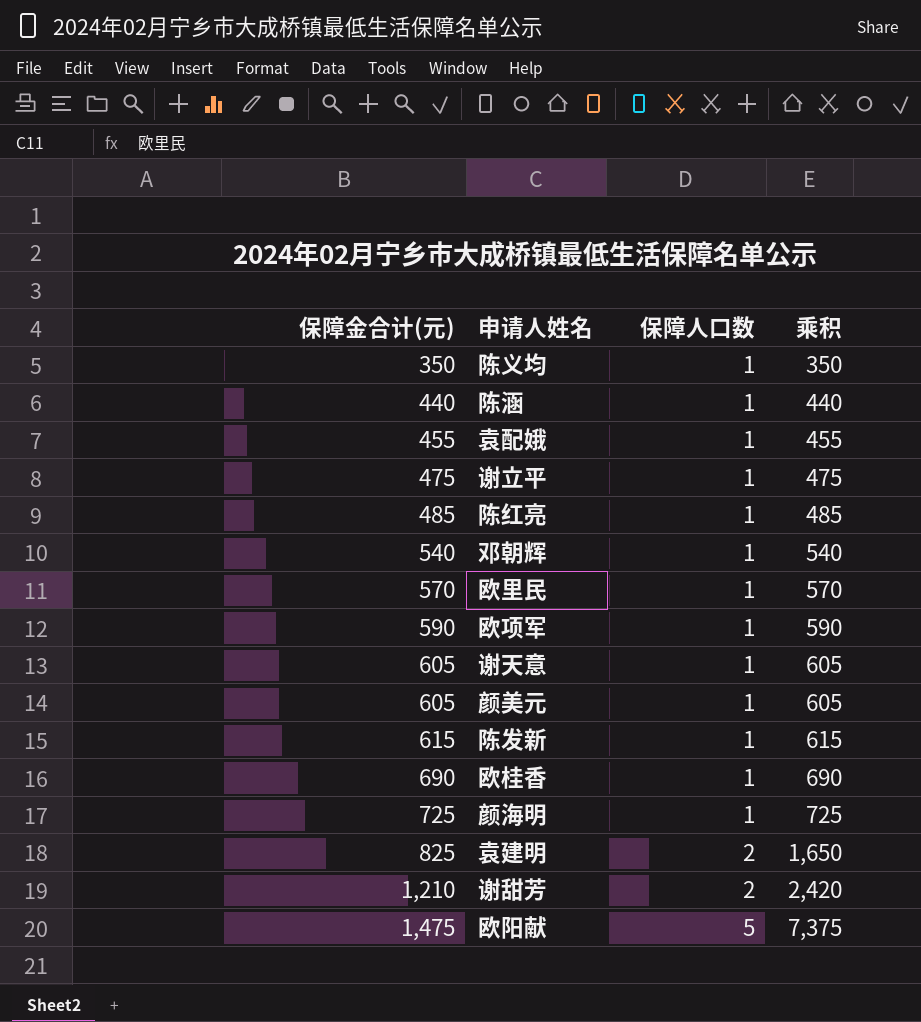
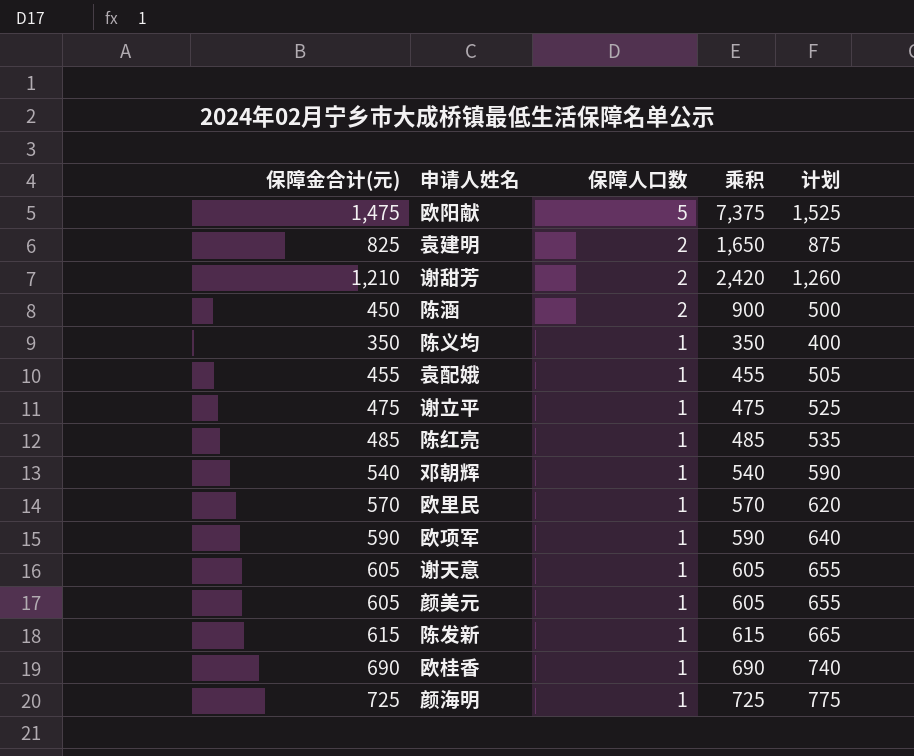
row order: 保障金合计(元) ascending -> 保障人口数 descending
column 计划 | formula: none -> [保障金合计(元)] + 50
陈涵 | 保障金合计(元): 440 -> 450
陈涵 | 保障人口数: 1 -> 2
陈涵 | 乘积: 440 -> 900

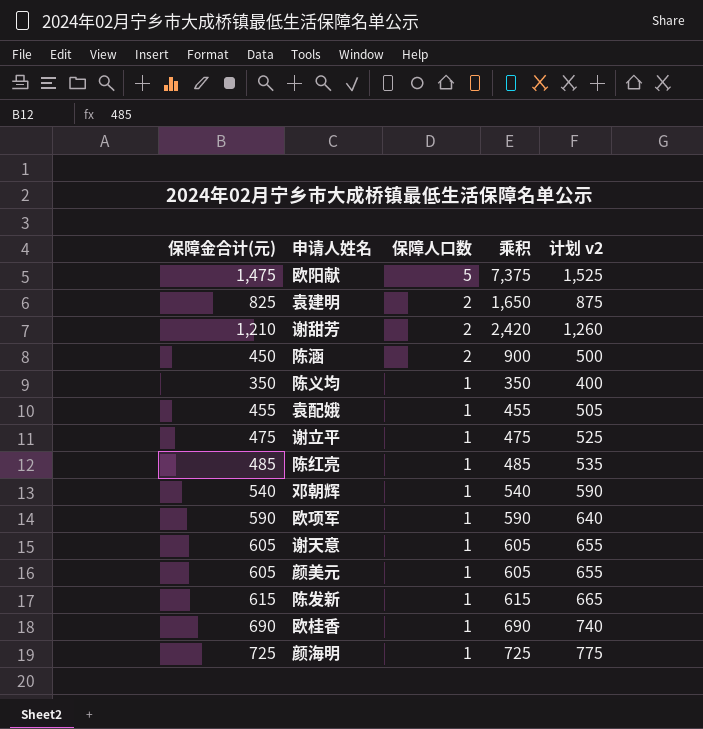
column name: 计划 -> 计划 v2
row 欧里民: 570 | 1 | 570 | 620 -> none

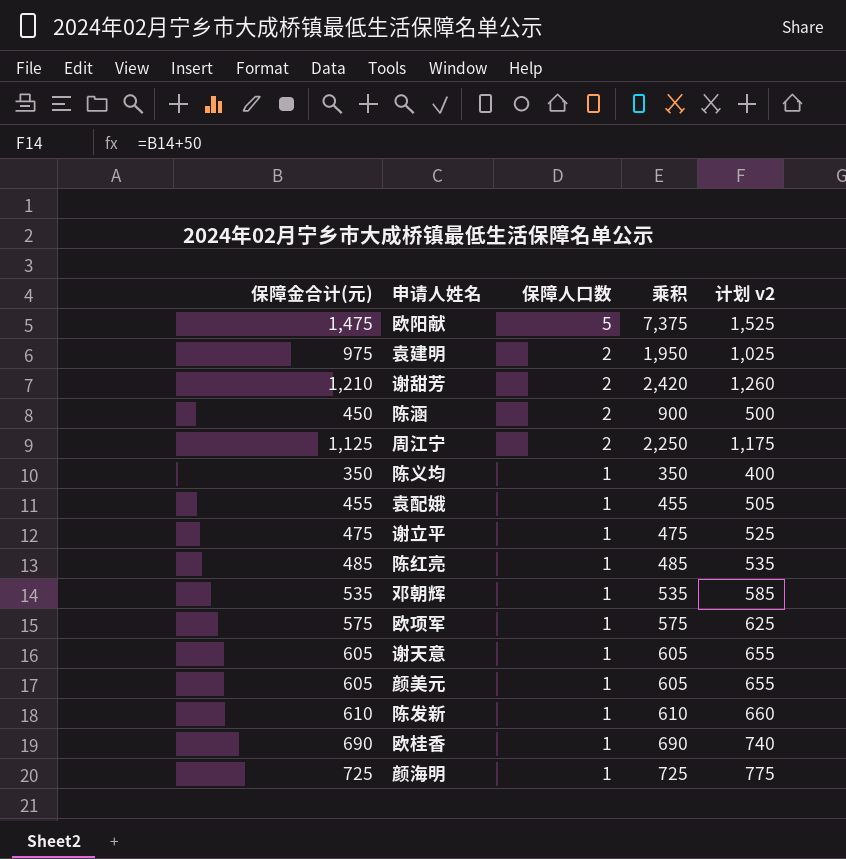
袁建明 | 保障金合计(元): 825 -> 975
袁建明 | 乘积: 1,650 -> 1,950
袁建明 | 计划 v2: 875 -> 1,025
row 周江宁: none -> 1,125 | 2 | 2,250 | 1,175
邓朝辉 | 保障金合计(元): 540 -> 535
邓朝辉 | 乘积: 540 -> 535
邓朝辉 | 计划 v2: 590 -> 585
欧项军 | 保障金合计(元): 590 -> 575
欧项军 | 乘积: 590 -> 575
欧项军 | 计划 v2: 640 -> 625
陈发新 | 保障金合计(元): 615 -> 610
陈发新 | 乘积: 615 -> 610
陈发新 | 计划 v2: 665 -> 660

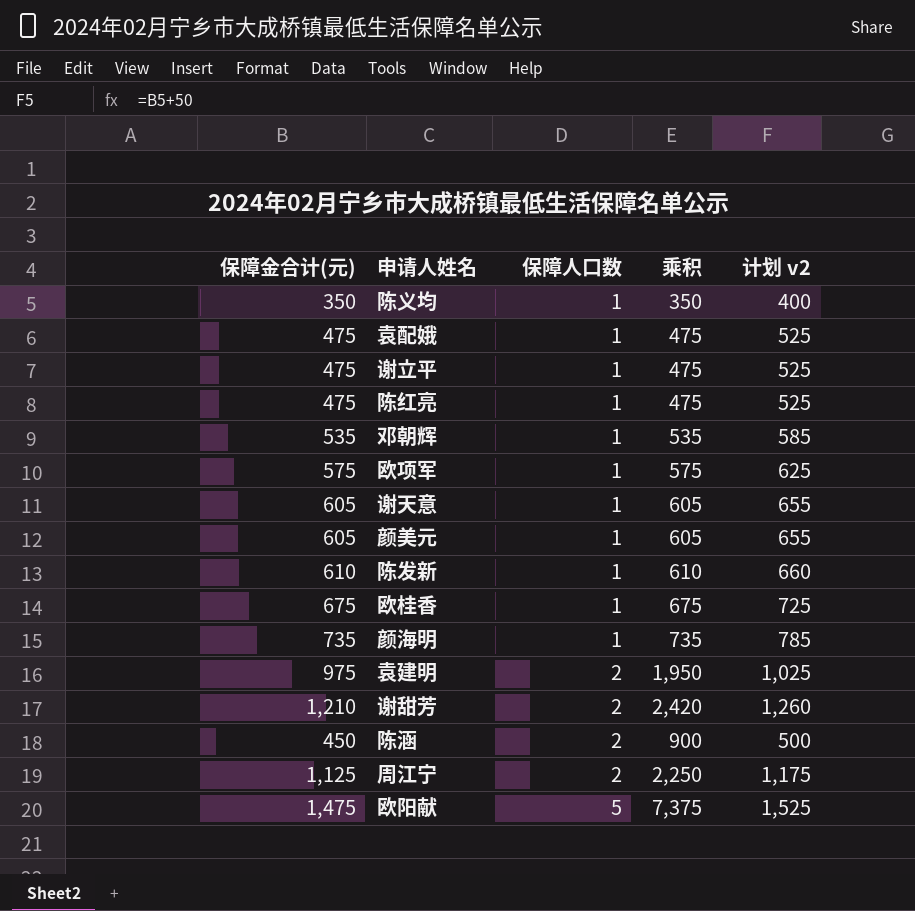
row order: 保障人口数 descending -> 保障人口数 ascending
袁配娥 | 保障金合计(元): 455 -> 475
袁配娥 | 乘积: 455 -> 475
袁配娥 | 计划 v2: 505 -> 525
陈红亮 | 保障金合计(元): 485 -> 475
陈红亮 | 乘积: 485 -> 475
陈红亮 | 计划 v2: 535 -> 525
欧桂香 | 保障金合计(元): 690 -> 675
欧桂香 | 乘积: 690 -> 675
欧桂香 | 计划 v2: 740 -> 725
颜海明 | 保障金合计(元): 725 -> 735
颜海明 | 乘积: 725 -> 735
颜海明 | 计划 v2: 775 -> 785

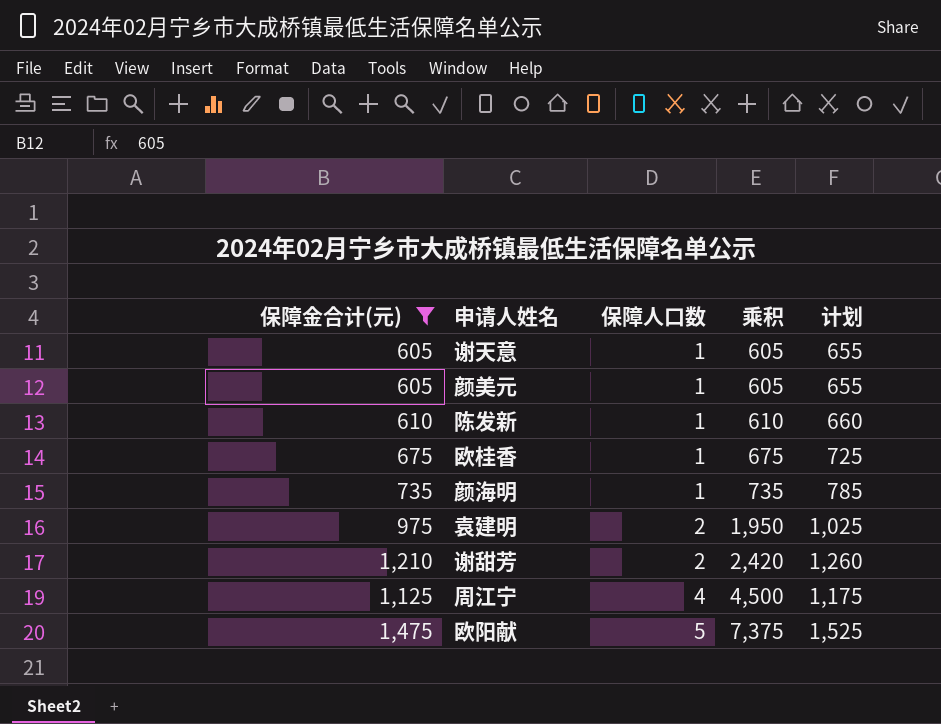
filter: none -> 保障金合计(元) >= 605
column name: 计划 v2 -> 计划
周江宁 | 保障人口数: 2 -> 4
周江宁 | 乘积: 2,250 -> 4,500

